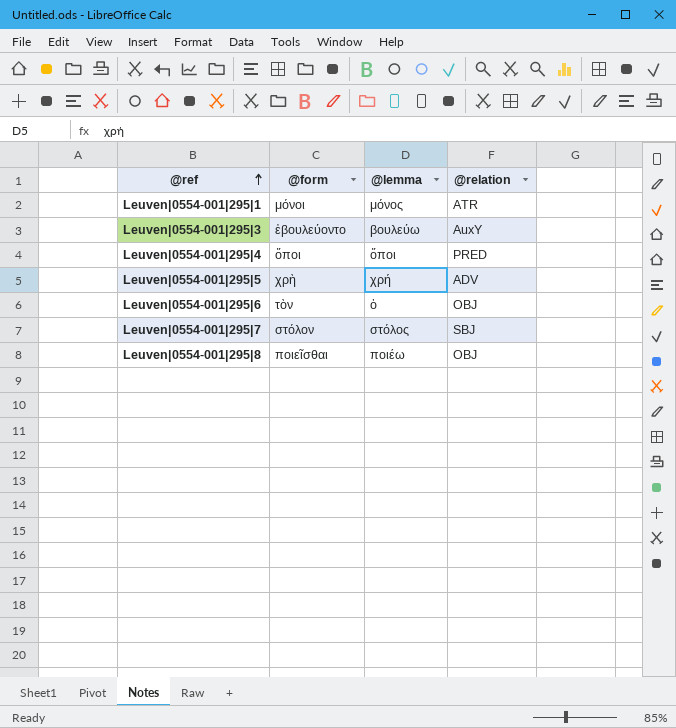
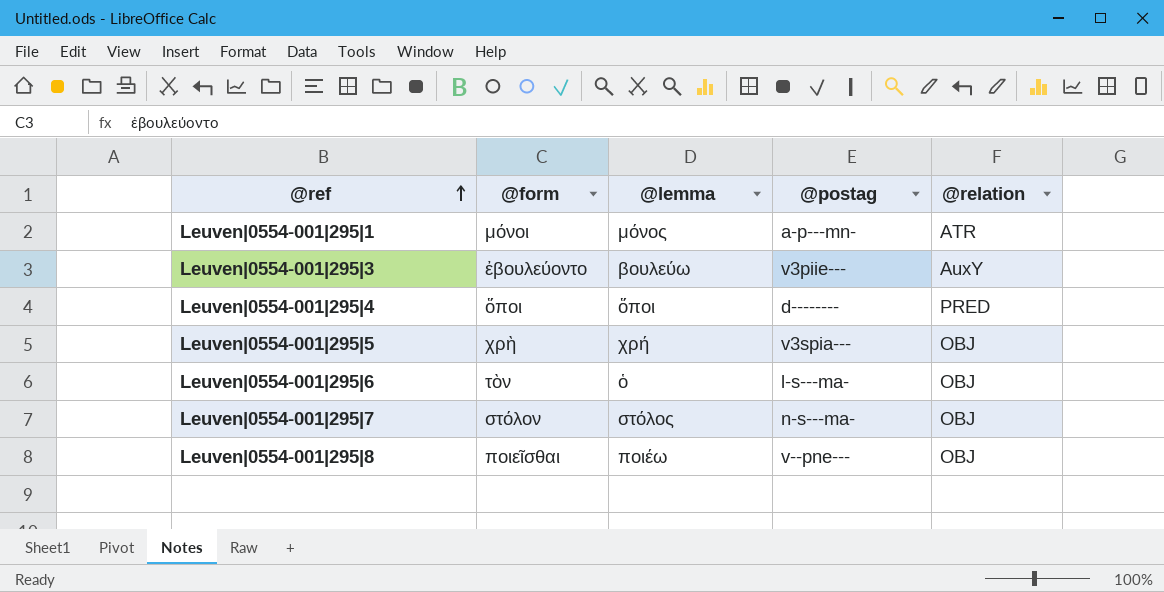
column @postag | position: none -> 4
Leuven|0554-001|295|5 | @relation: ADV -> OBJ
Leuven|0554-001|295|7 | @relation: SBJ -> OBJ

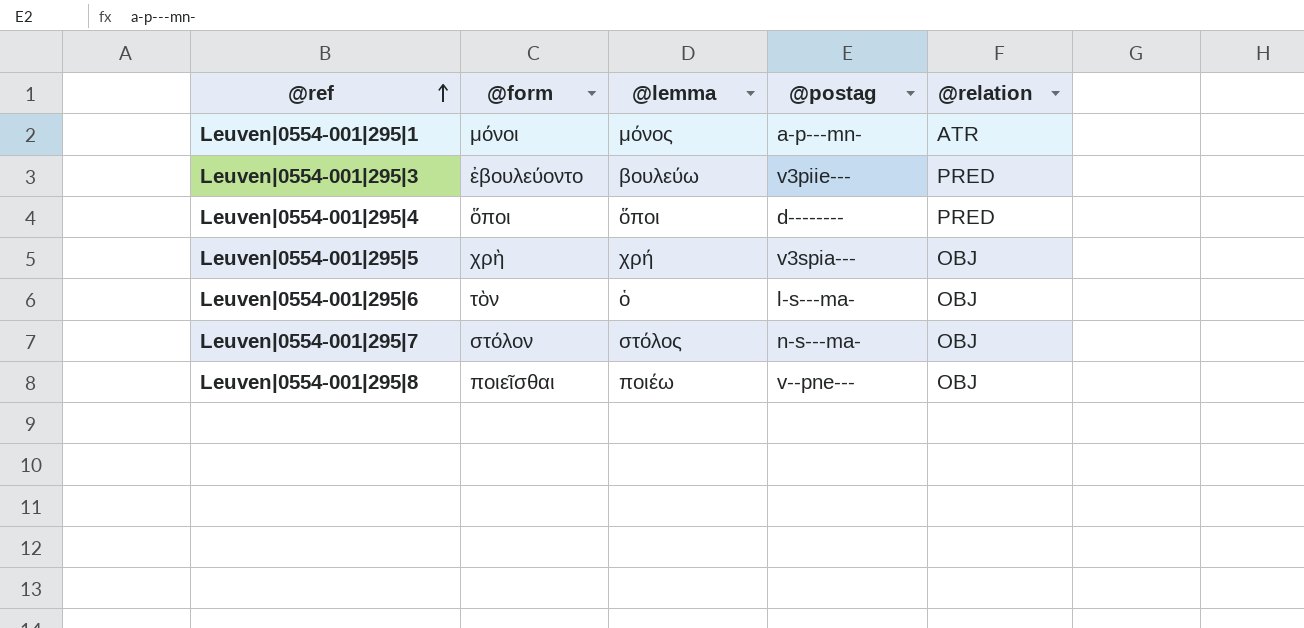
Leuven|0554-001|295|3 | @relation: AuxY -> PRED

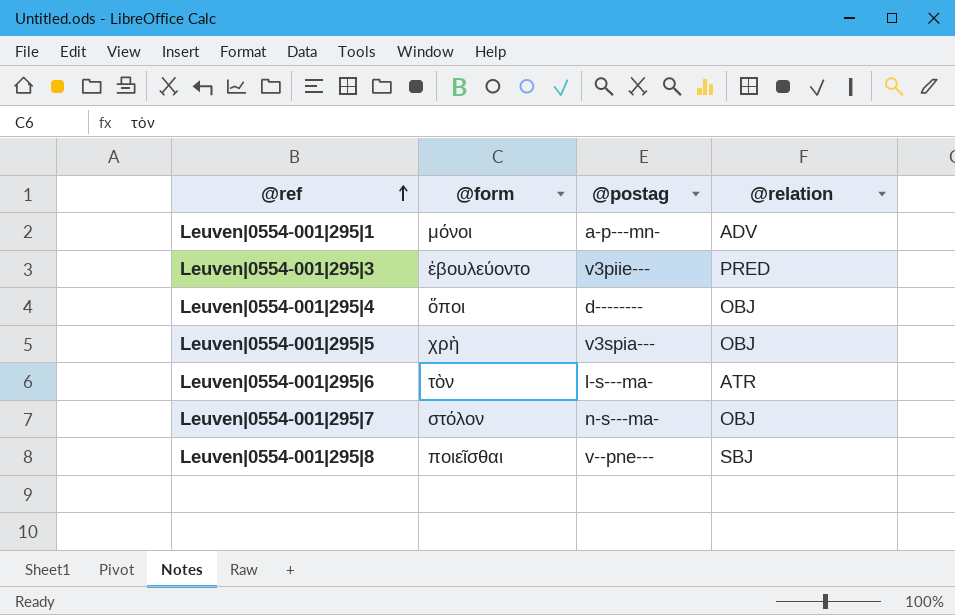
column @lemma | position: 3 -> none
Leuven|0554-001|295|1 | @relation: ATR -> ADV
Leuven|0554-001|295|4 | @relation: PRED -> OBJ
Leuven|0554-001|295|6 | @relation: OBJ -> ATR
Leuven|0554-001|295|8 | @relation: OBJ -> SBJ

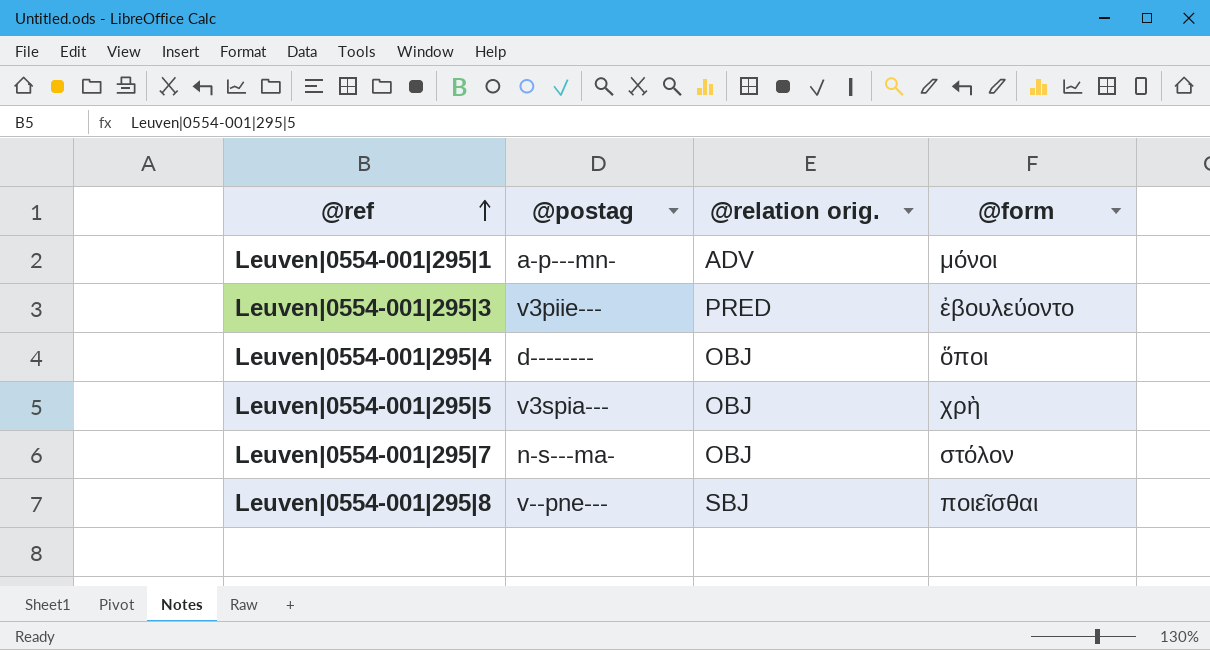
column name: @relation -> @relation orig.
column @form | position: 2 -> 4
row Leuven|0554-001|295|6: τὸν | l-s---ma- | ATR -> none

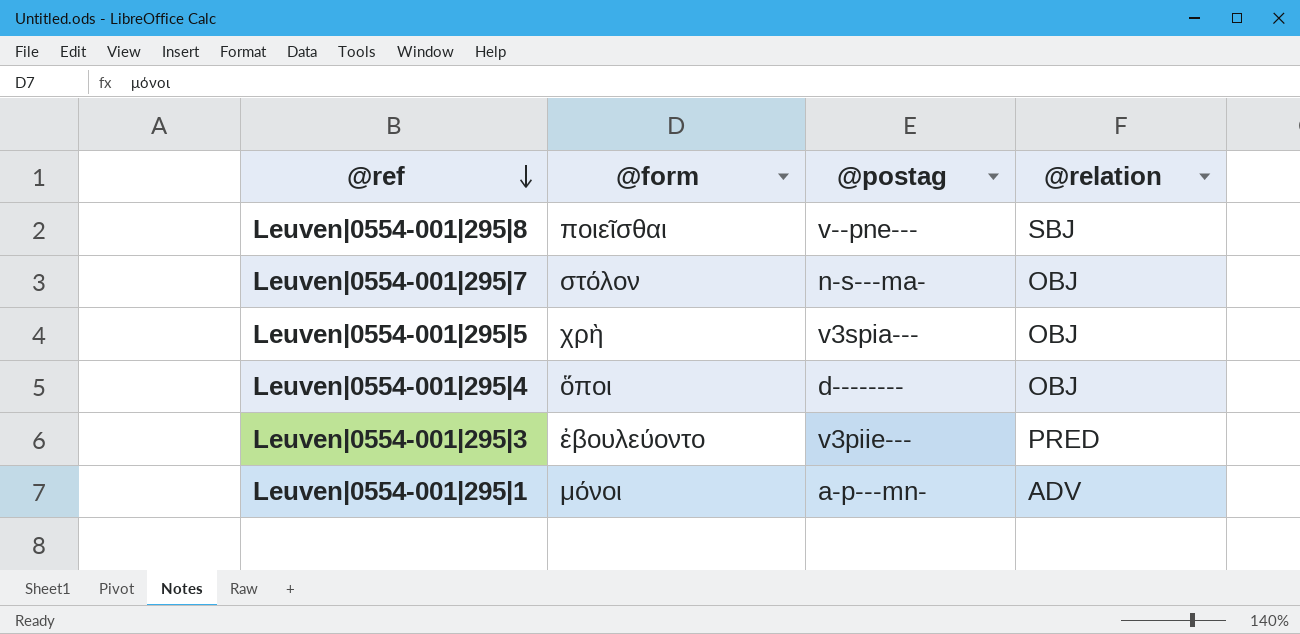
row order: @ref ascending -> @ref descending
column @form | position: 4 -> 2
column name: @relation orig. -> @relation

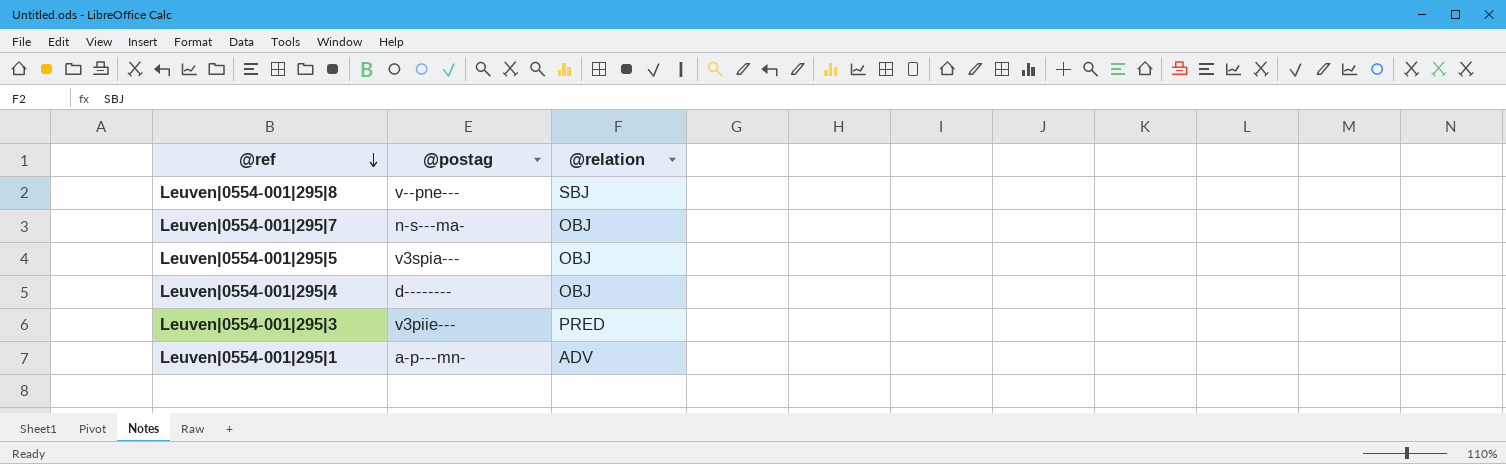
column @form | position: 2 -> none

